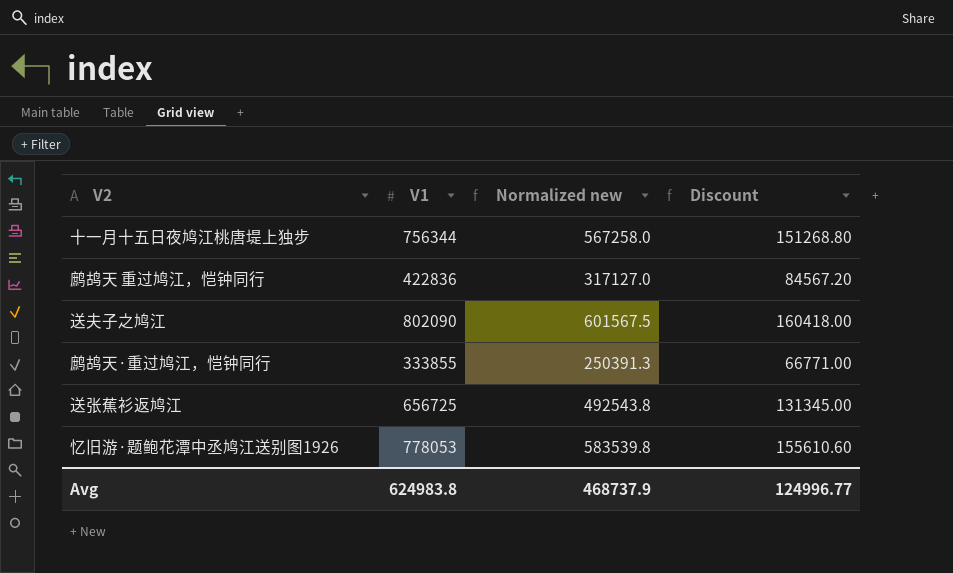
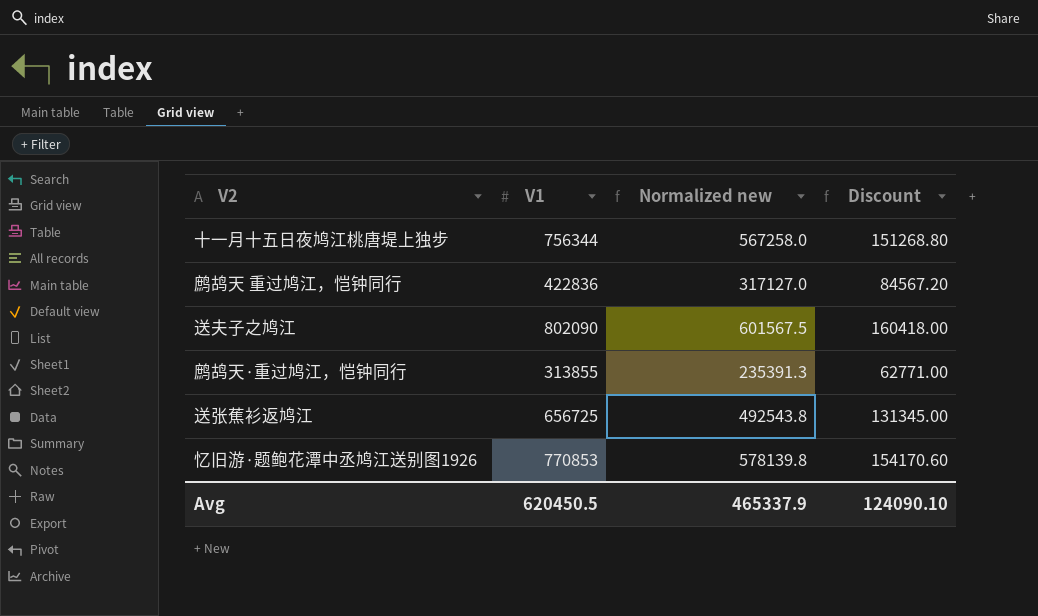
鹧鸪天·重过鸠江，恺钟同行 | V1: 333855 -> 313855
鹧鸪天·重过鸠江，恺钟同行 | Normalized new: 250391.3 -> 235391.3
鹧鸪天·重过鸠江，恺钟同行 | Discount: 66771.00 -> 62771.00
忆旧游·题鲍花潭中丞鸠江送别图1926 | V1: 778053 -> 770853
忆旧游·题鲍花潭中丞鸠江送别图1926 | Normalized new: 583539.8 -> 578139.8
忆旧游·题鲍花潭中丞鸠江送别图1926 | Discount: 155610.60 -> 154170.60
Avg | V1: 624983.8 -> 620450.5
Avg | Normalized new: 468737.9 -> 465337.9
Avg | Discount: 124996.77 -> 124090.10

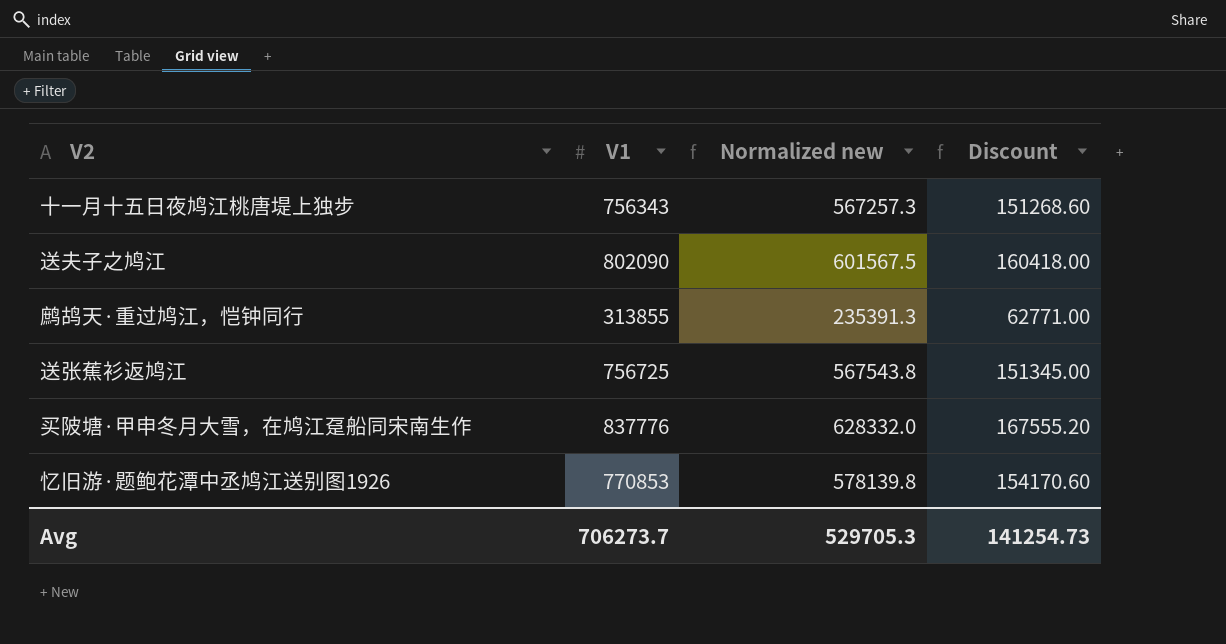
row 鹧鸪天 重过鸠江，恺钟同行: 422836 | 317127.0 | 84567.20 -> none
十一月十五日夜鸠江桃唐堤上独步 | V1: 756344 -> 756343
十一月十五日夜鸠江桃唐堤上独步 | Normalized new: 567258.0 -> 567257.3
十一月十五日夜鸠江桃唐堤上独步 | Discount: 151268.80 -> 151268.60
送张蕉衫返鸠江 | V1: 656725 -> 756725
送张蕉衫返鸠江 | Normalized new: 492543.8 -> 567543.8
送张蕉衫返鸠江 | Discount: 131345.00 -> 151345.00
row 买陂塘·甲申冬月大雪，在鸠江趸船同宋南生作: none -> 837776 | 628332.0 | 167555.20
Avg | V1: 620450.5 -> 706273.7
Avg | Normalized new: 465337.9 -> 529705.3
Avg | Discount: 124090.10 -> 141254.73

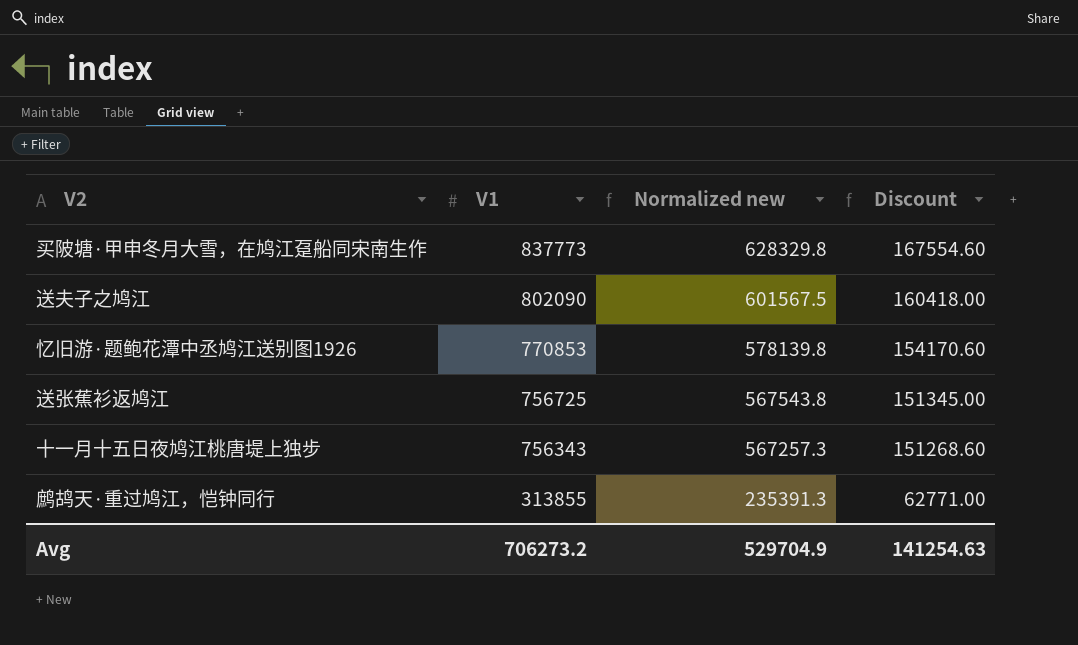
row order: none -> V1 descending
买陂塘·甲申冬月大雪，在鸠江趸船同宋南生作 | V1: 837776 -> 837773
买陂塘·甲申冬月大雪，在鸠江趸船同宋南生作 | Normalized new: 628332.0 -> 628329.8
买陂塘·甲申冬月大雪，在鸠江趸船同宋南生作 | Discount: 167555.20 -> 167554.60
Avg | V1: 706273.7 -> 706273.2
Avg | Normalized new: 529705.3 -> 529704.9
Avg | Discount: 141254.73 -> 141254.63

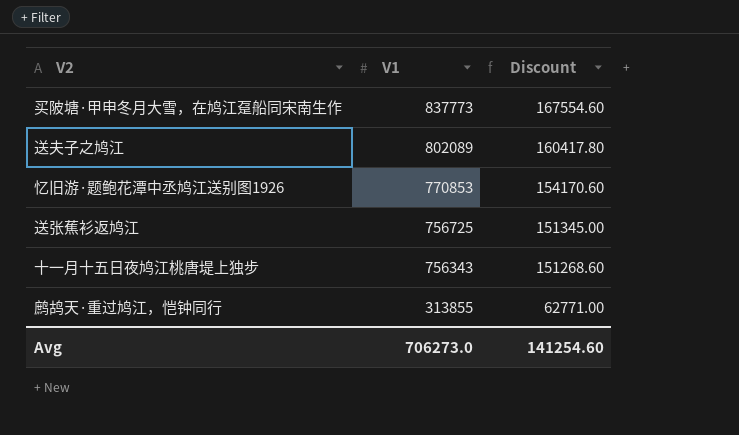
column Normalized new | formula: [V1] * 0.75 -> none
送夫子之鸠江 | V1: 802090 -> 802089
送夫子之鸠江 | Discount: 160418.00 -> 160417.80
Avg | V1: 706273.2 -> 706273.0
Avg | Discount: 141254.63 -> 141254.60

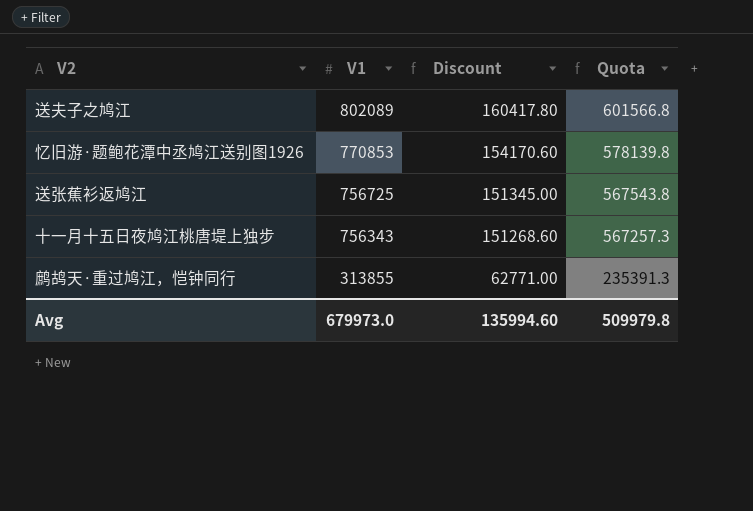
column Quota | formula: none -> [V1] * 0.75
row 买陂塘·甲申冬月大雪，在鸠江趸船同宋南生作: 837773 | 167554.60 -> none
Avg | V1: 706273.0 -> 679973.0
Avg | Discount: 141254.60 -> 135994.60

